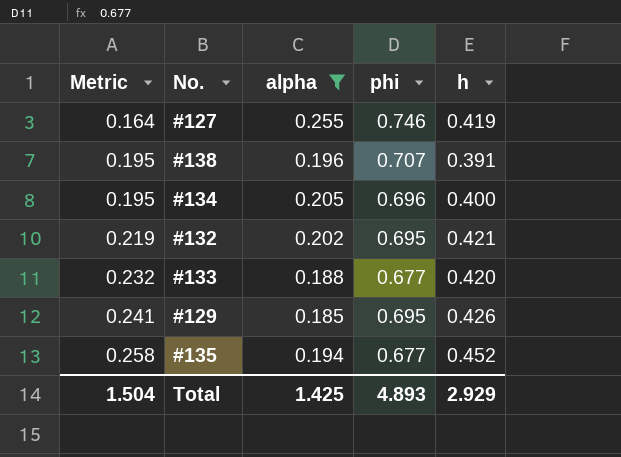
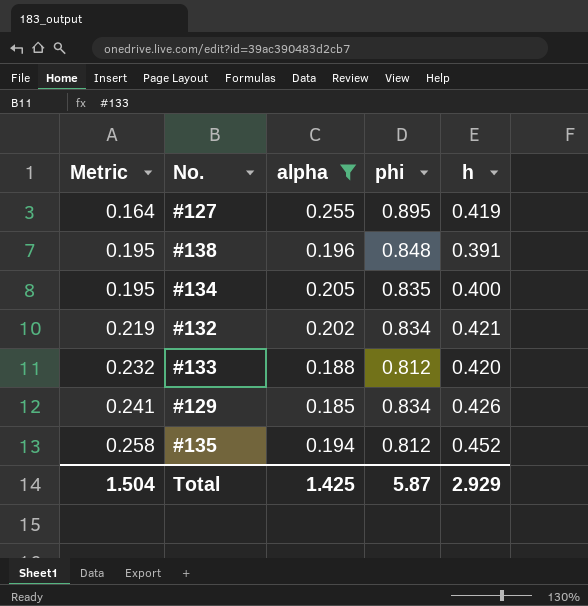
#127 | phi: 0.746 -> 0.895
#138 | phi: 0.707 -> 0.848
#134 | phi: 0.696 -> 0.835
#132 | phi: 0.695 -> 0.834
#133 | phi: 0.677 -> 0.812
#129 | phi: 0.695 -> 0.834
#135 | phi: 0.677 -> 0.812
Total | phi: 4.893 -> 5.87

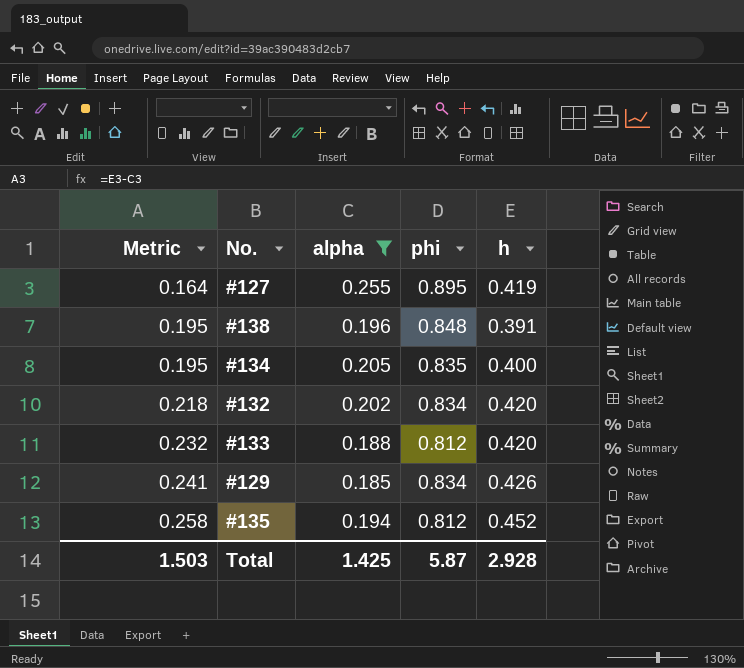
#132 | Metric: 0.219 -> 0.218
#132 | h: 0.421 -> 0.420
Total | Metric: 1.504 -> 1.503
Total | h: 2.929 -> 2.928

